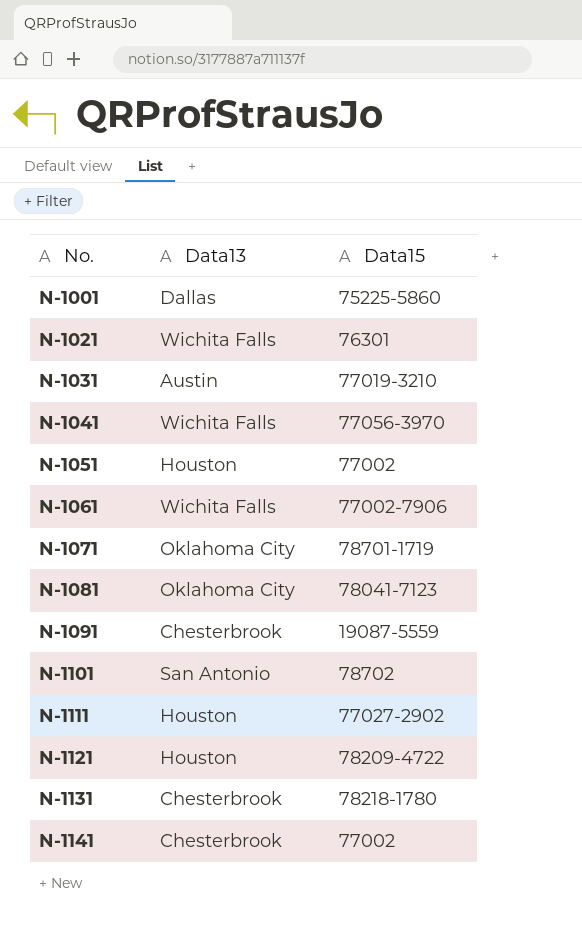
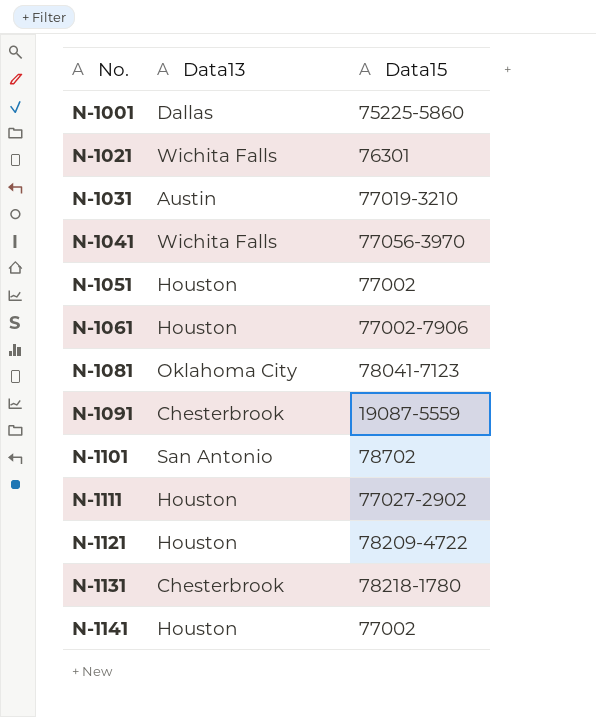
row N-1071: Oklahoma City | 78701-1719 -> none
N-1061 | Data13: Wichita Falls -> Houston
N-1141 | Data13: Chesterbrook -> Houston

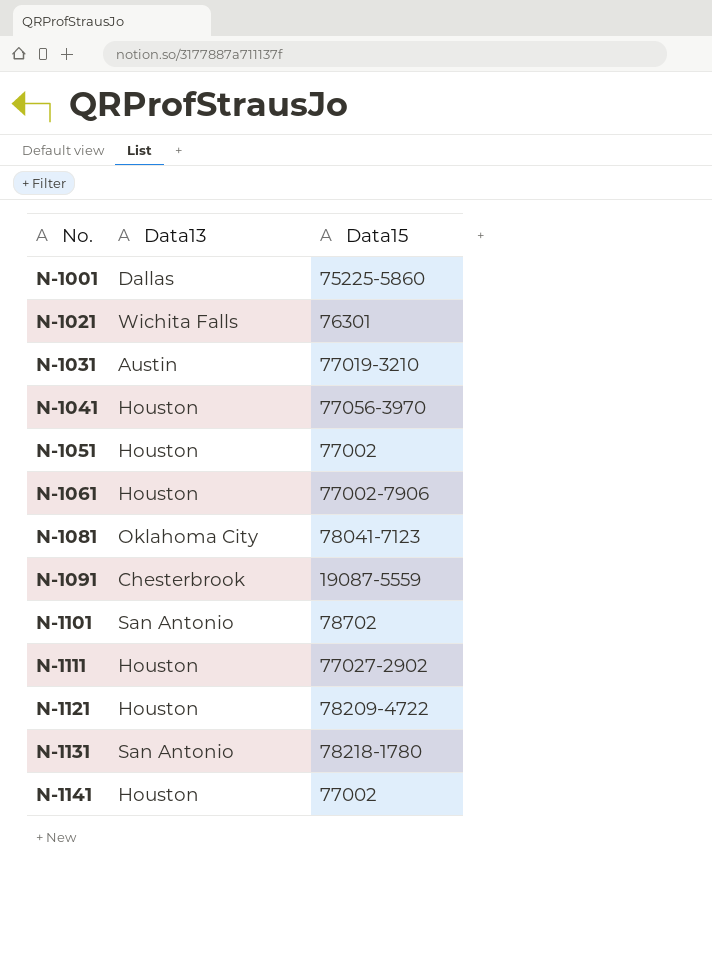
N-1041 | Data13: Wichita Falls -> Houston
N-1131 | Data13: Chesterbrook -> San Antonio

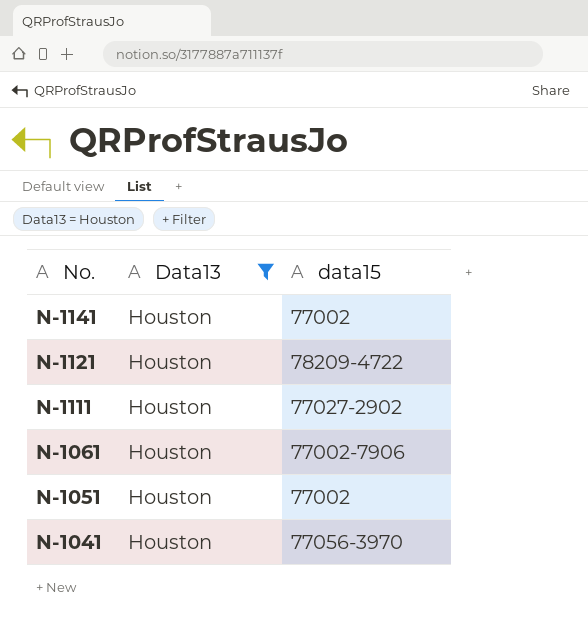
filter: none -> Data13 = Houston
row order: No. ascending -> No. descending
column name: Data15 -> data15

